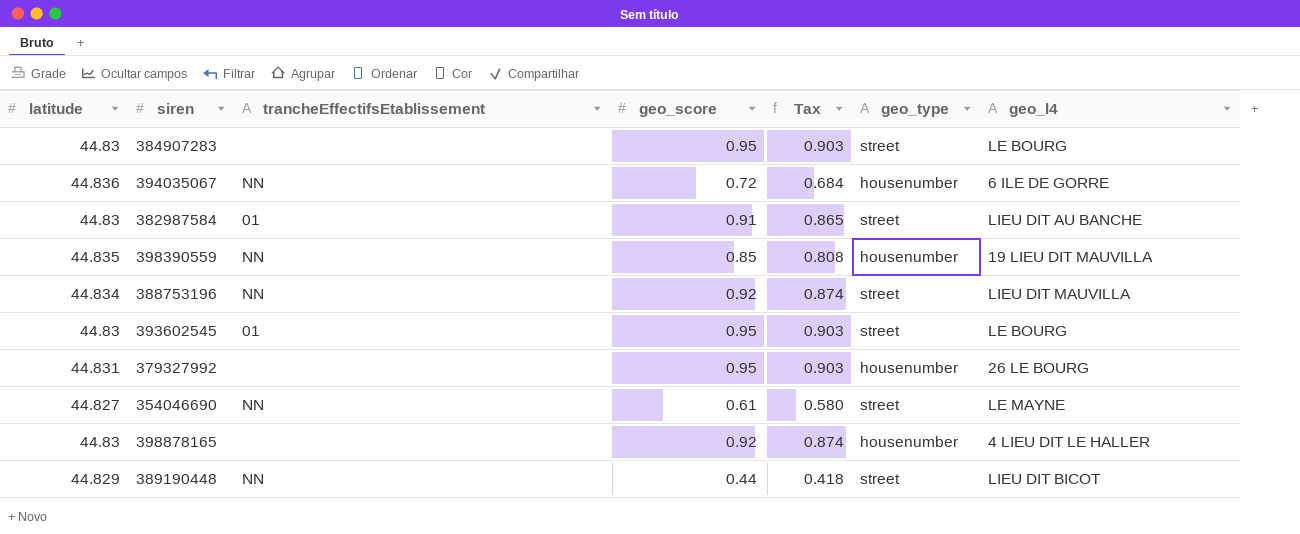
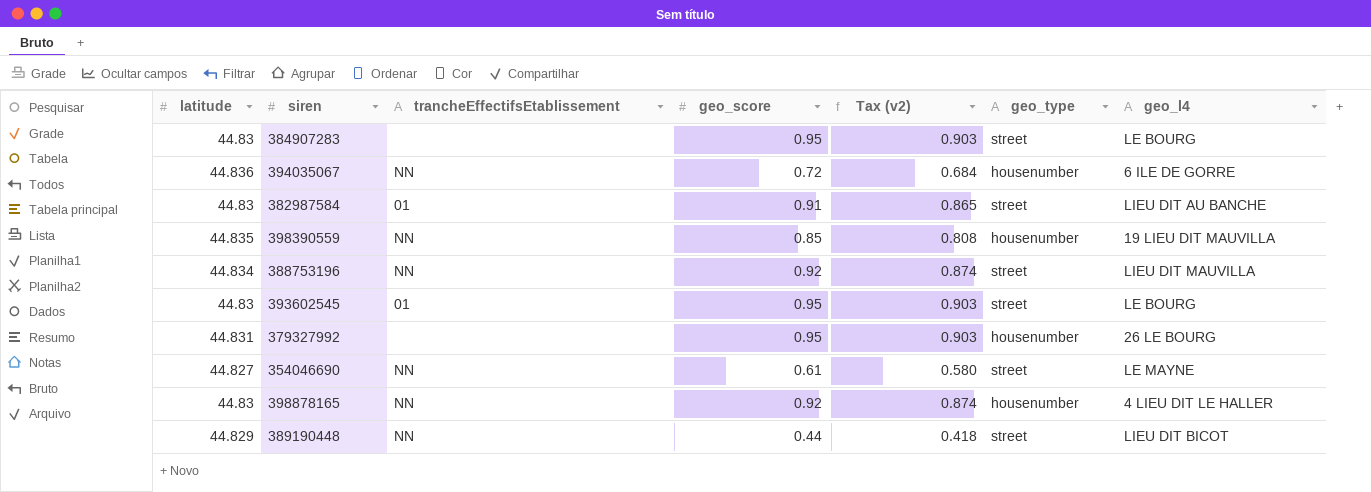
column name: Tax -> Tax (v2)
398878165 | trancheEffectifsEtablissement: none -> NN

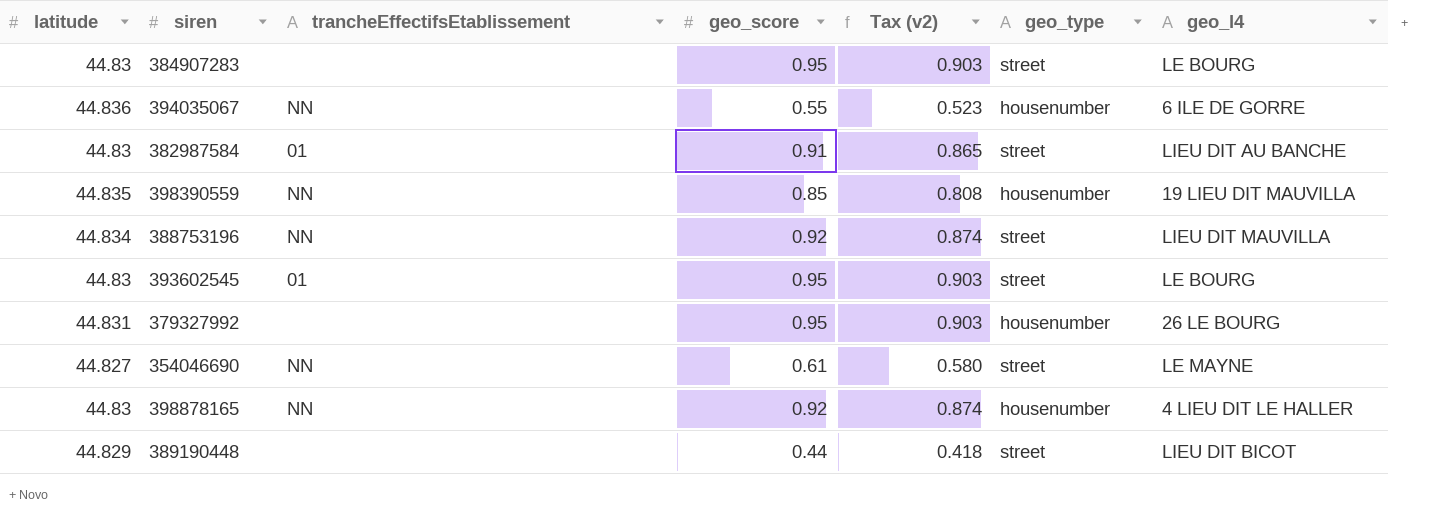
394035067 | geo_score: 0.72 -> 0.55
394035067 | Tax (v2): 0.684 -> 0.523
389190448 | trancheEffectifsEtablissement: NN -> none

